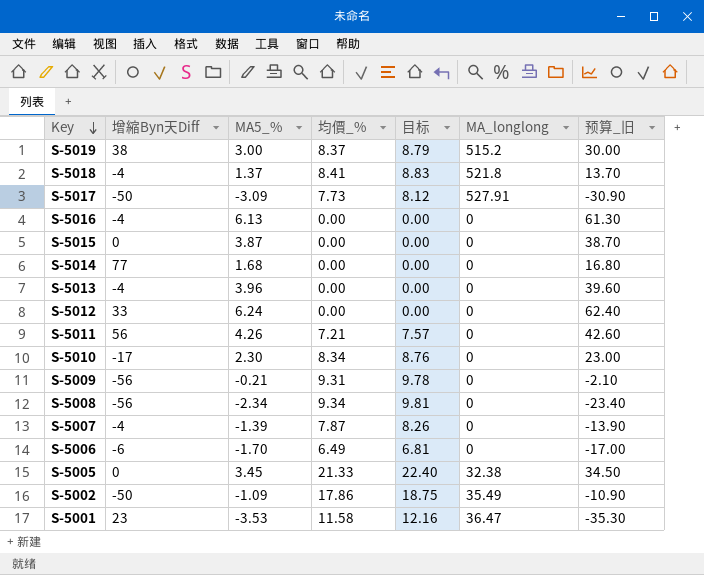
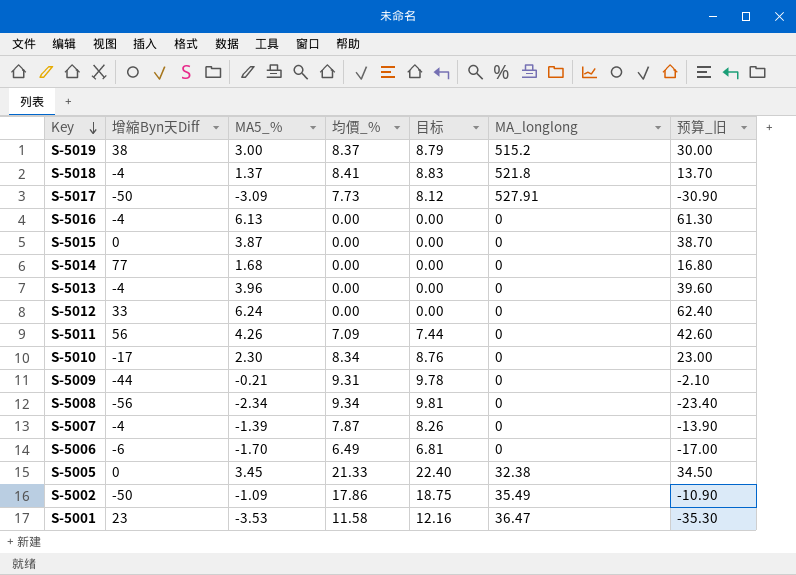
S-5011 | 均價_%: 7.21 -> 7.09
S-5011 | 目标: 7.57 -> 7.44
S-5009 | 增縮Byn天Diff: -56 -> -44

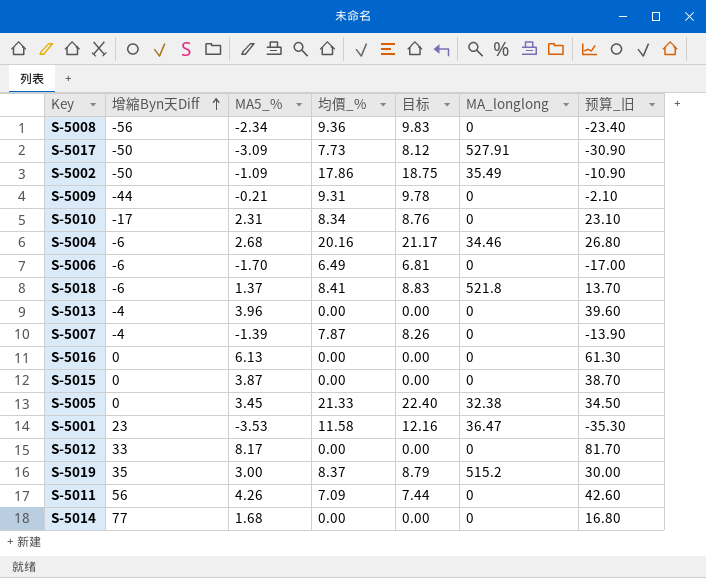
row order: Key descending -> 增縮Byn天Diff ascending
S-5008 | 均價_%: 9.34 -> 9.36
S-5008 | 目标: 9.81 -> 9.83
S-5010 | MA5_%: 2.30 -> 2.31
S-5010 | 预算_旧: 23.00 -> 23.10
row S-5004: none -> -6 | 2.68 | 20.16 | 21.17 | 34.46 | 26.80
S-5018 | 增縮Byn天Diff: -4 -> -6
S-5016 | 增縮Byn天Diff: -4 -> 0
S-5012 | MA5_%: 6.24 -> 8.17
S-5012 | 预算_旧: 62.40 -> 81.70
S-5019 | 增縮Byn天Diff: 38 -> 35

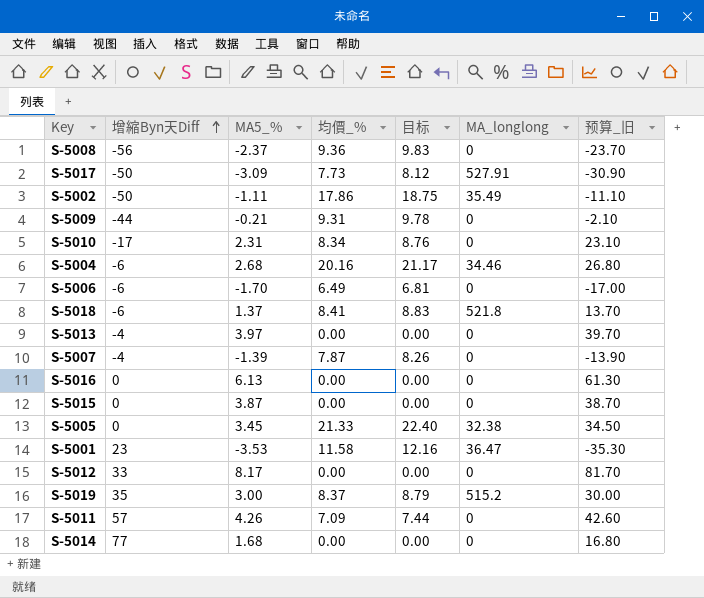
S-5008 | MA5_%: -2.34 -> -2.37
S-5008 | 预算_旧: -23.40 -> -23.70
S-5002 | MA5_%: -1.09 -> -1.11
S-5002 | 预算_旧: -10.90 -> -11.10
S-5013 | MA5_%: 3.96 -> 3.97
S-5013 | 预算_旧: 39.60 -> 39.70
S-5011 | 增縮Byn天Diff: 56 -> 57

